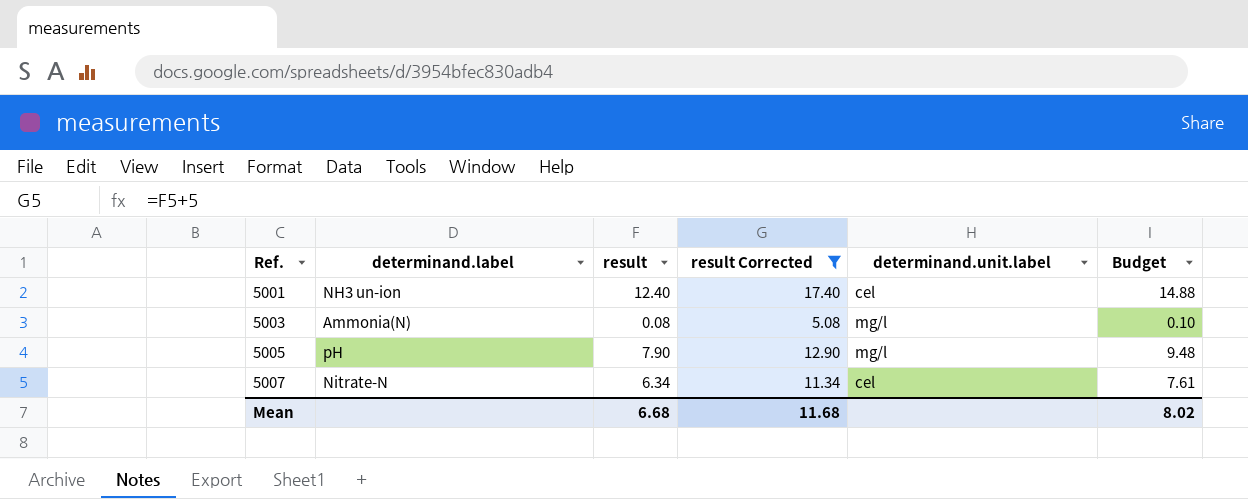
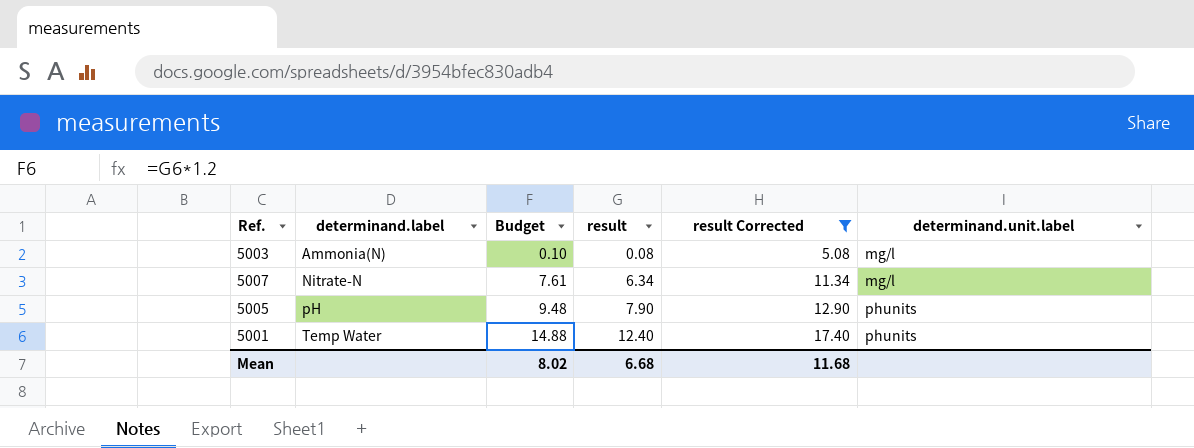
row order: Ref. ascending -> determinand.label ascending
column Budget | position: 6 -> 3
5007 | determinand.unit.label: cel -> mg/l
5005 | determinand.unit.label: mg/l -> phunits
5001 | determinand.label: NH3 un-ion -> Temp Water
5001 | determinand.unit.label: cel -> phunits

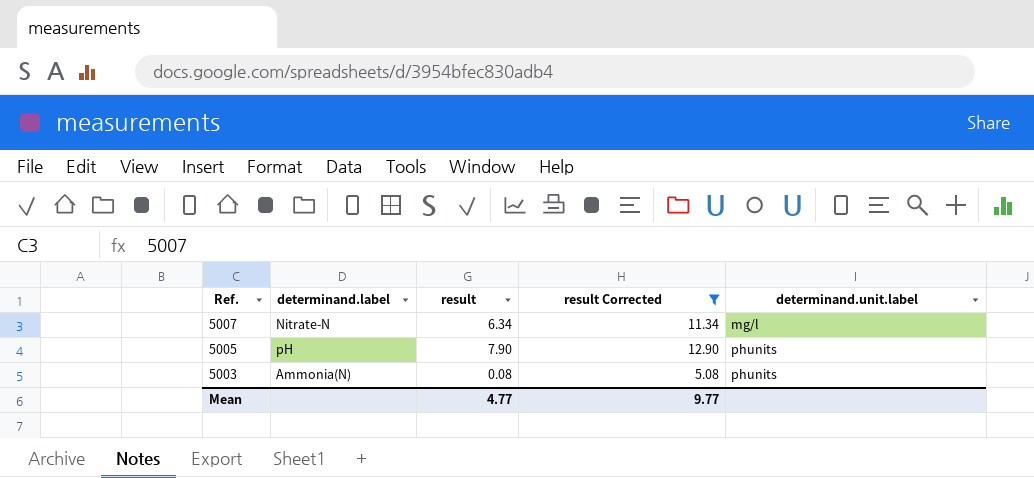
row order: determinand.label ascending -> Ref. descending
column Budget | formula: [result] * 1.2 -> none
row 5001: Temp Water | 14.88 | 12.40 | 17.40 | phunits -> none
5003 | determinand.unit.label: mg/l -> phunits
Mean | result: 6.68 -> 4.77
Mean | result Corrected: 11.68 -> 9.77

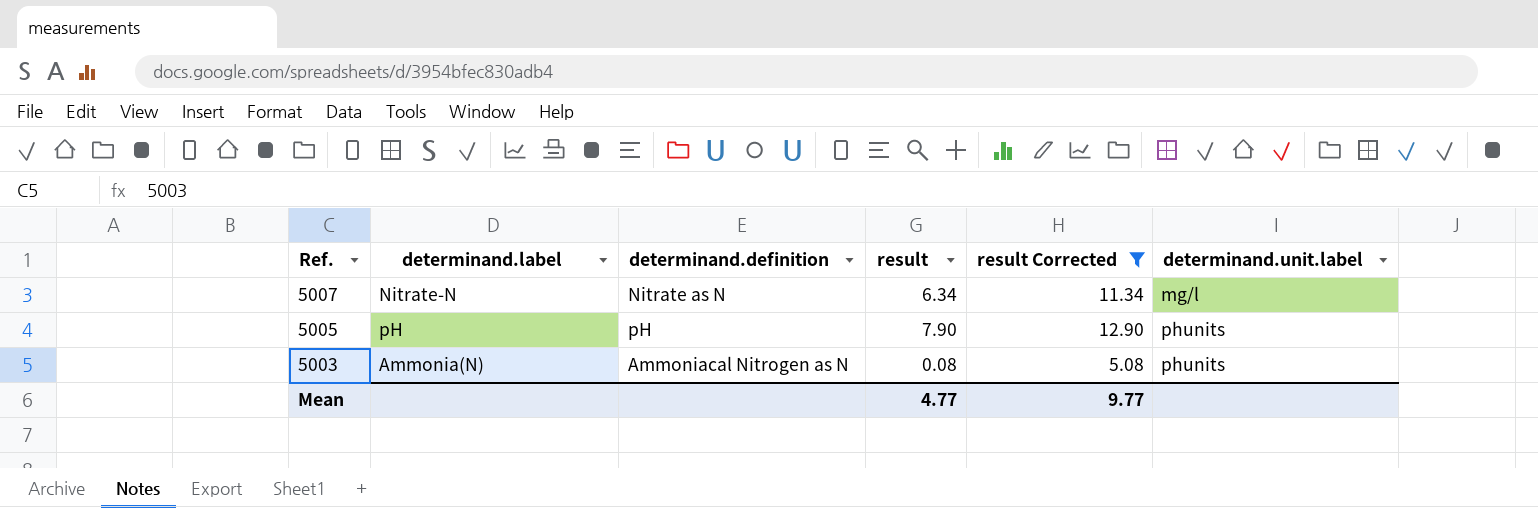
column determinand.definition | position: none -> 3

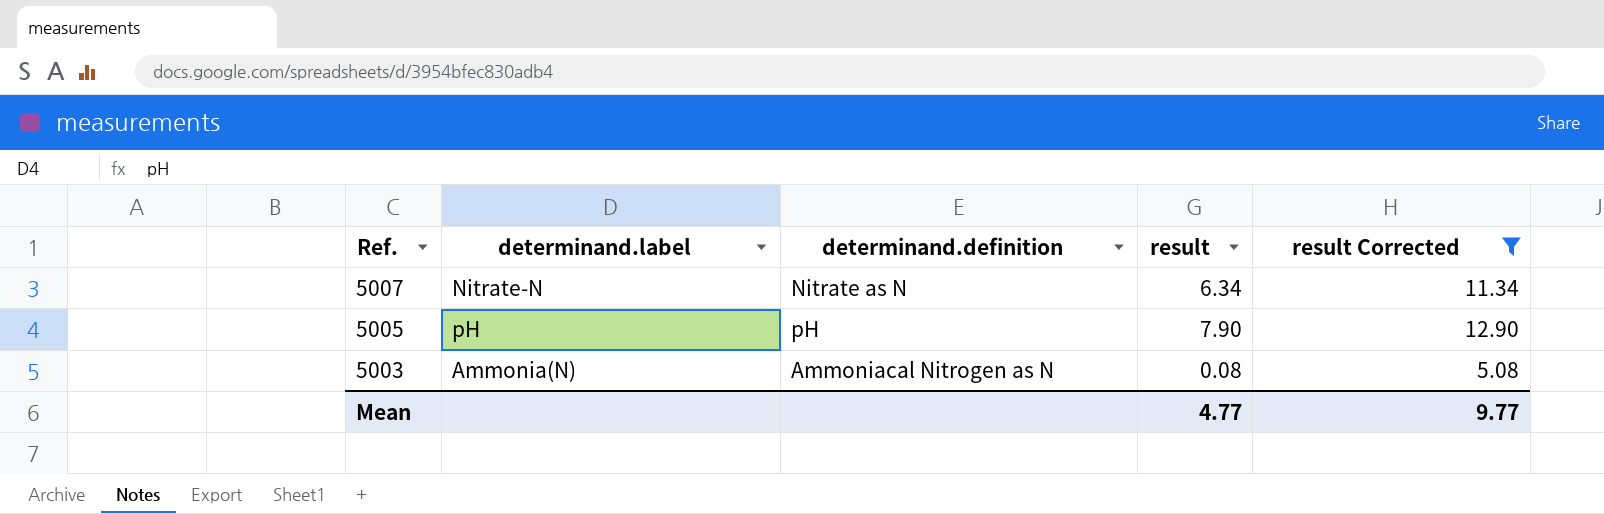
column determinand.unit.label | position: 6 -> none

